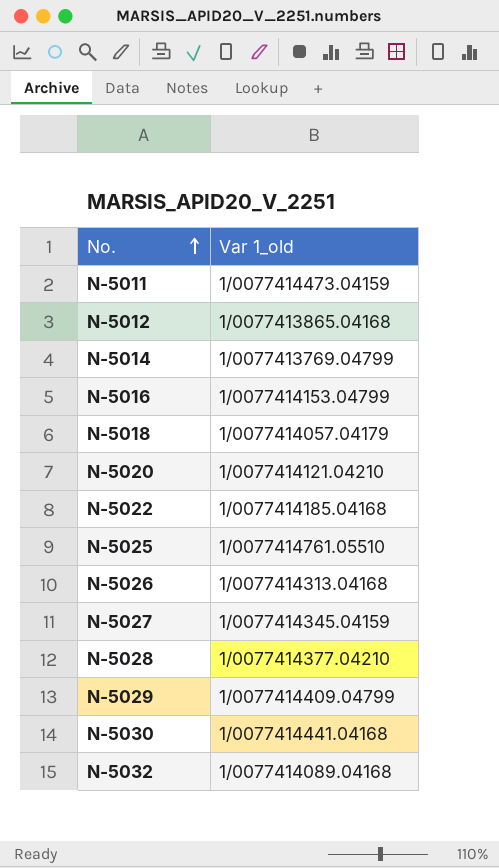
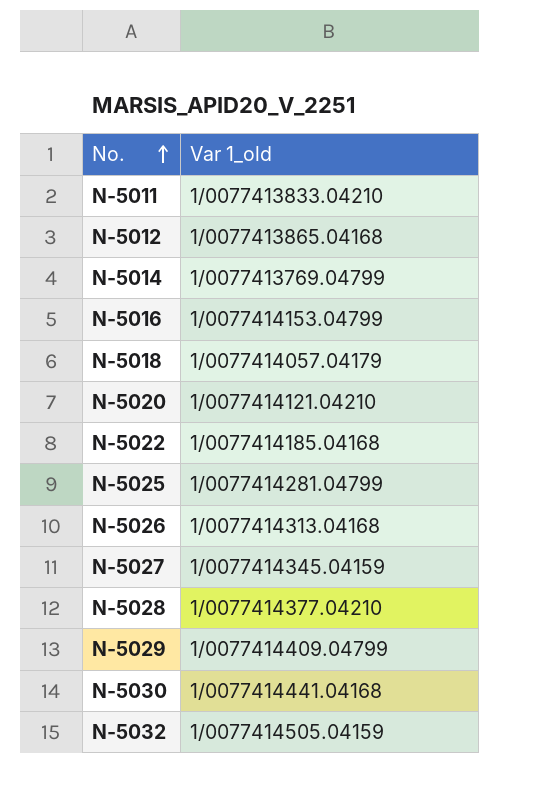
N-5011 | Var 1_old: 1/0077414473.04159 -> 1/0077413833.04210
N-5025 | Var 1_old: 1/0077414761.05510 -> 1/0077414281.04799
N-5032 | Var 1_old: 1/0077414089.04168 -> 1/0077414505.04159

